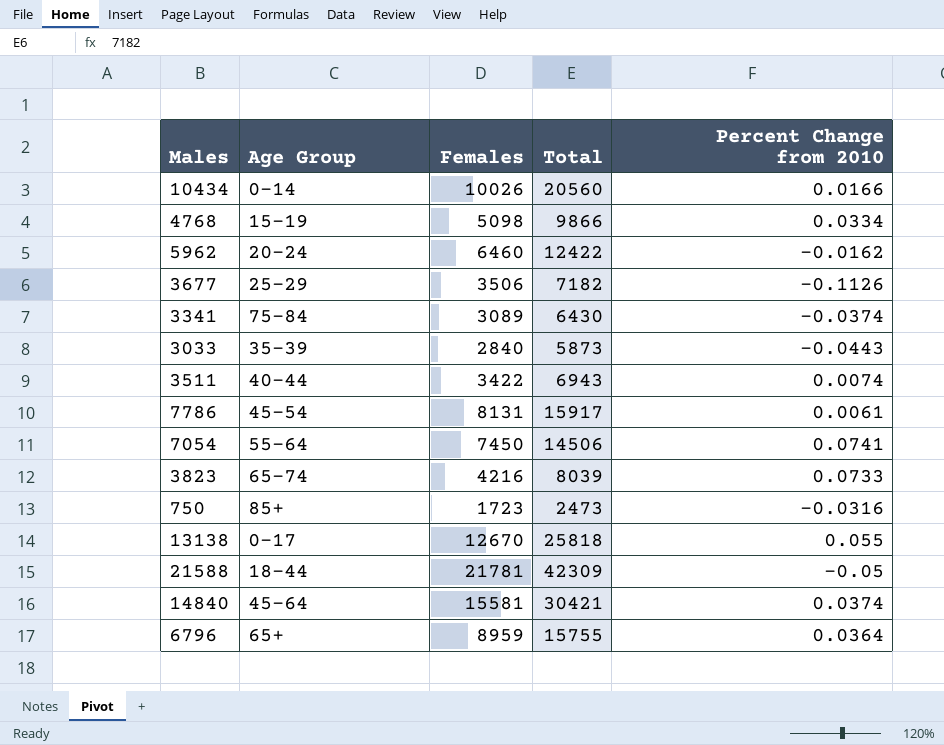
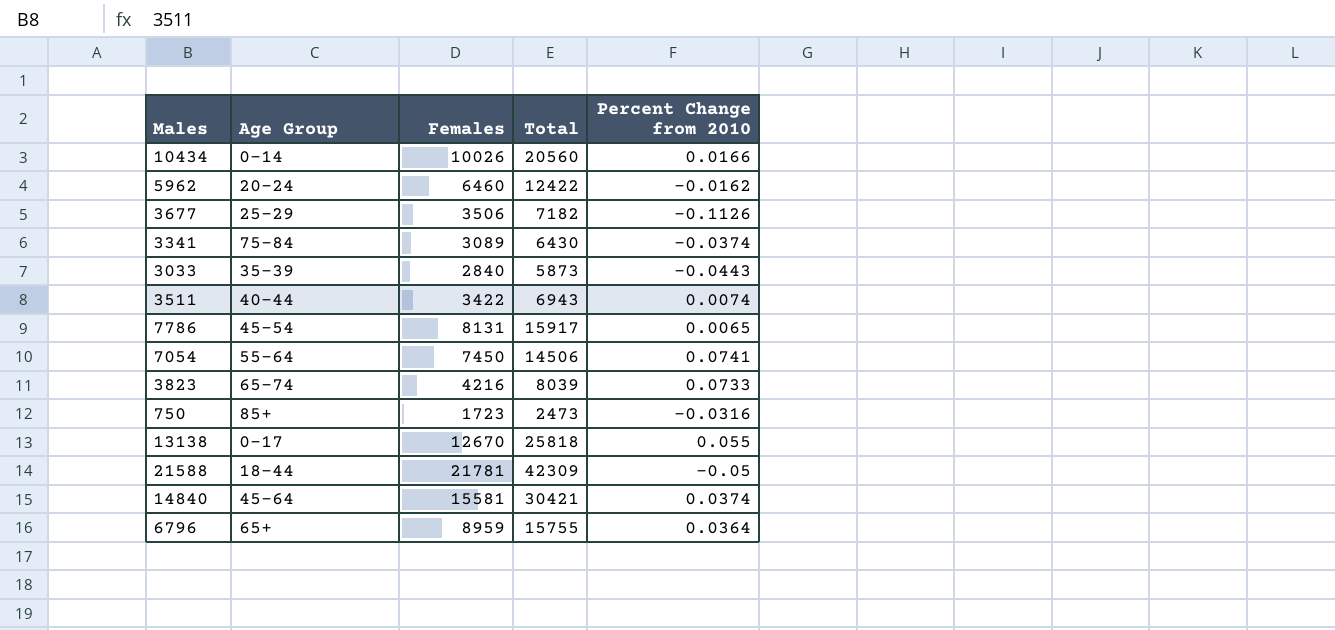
row 4768: 15-19 | 5098 | 9866 | 0.0334 -> none
7786 | Percent Change from 2010: 0.0061 -> 0.0065

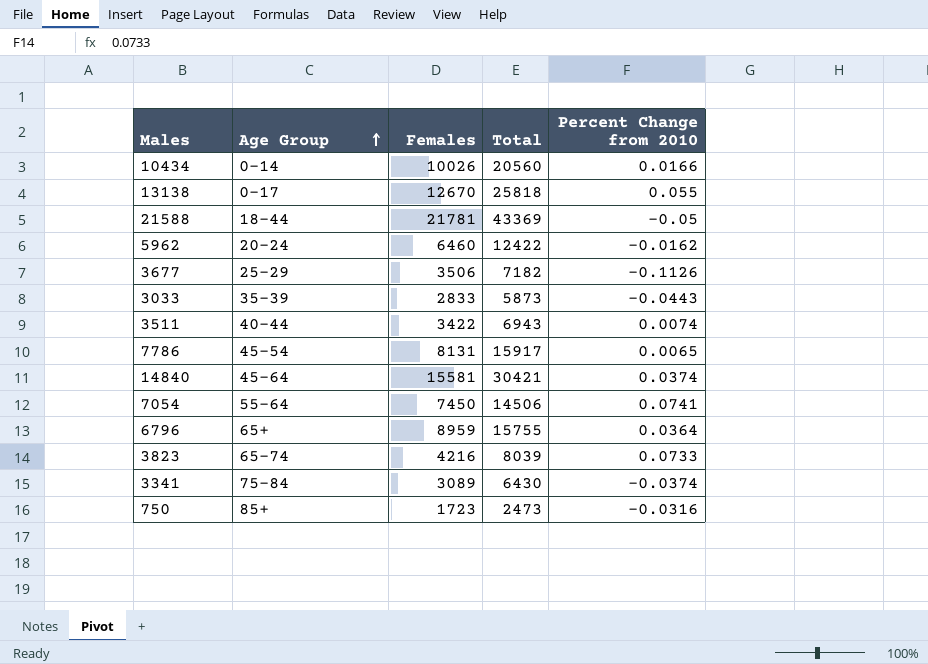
row order: none -> Age Group ascending
21588 | Total: 42309 -> 43369
3033 | Females: 2840 -> 2833

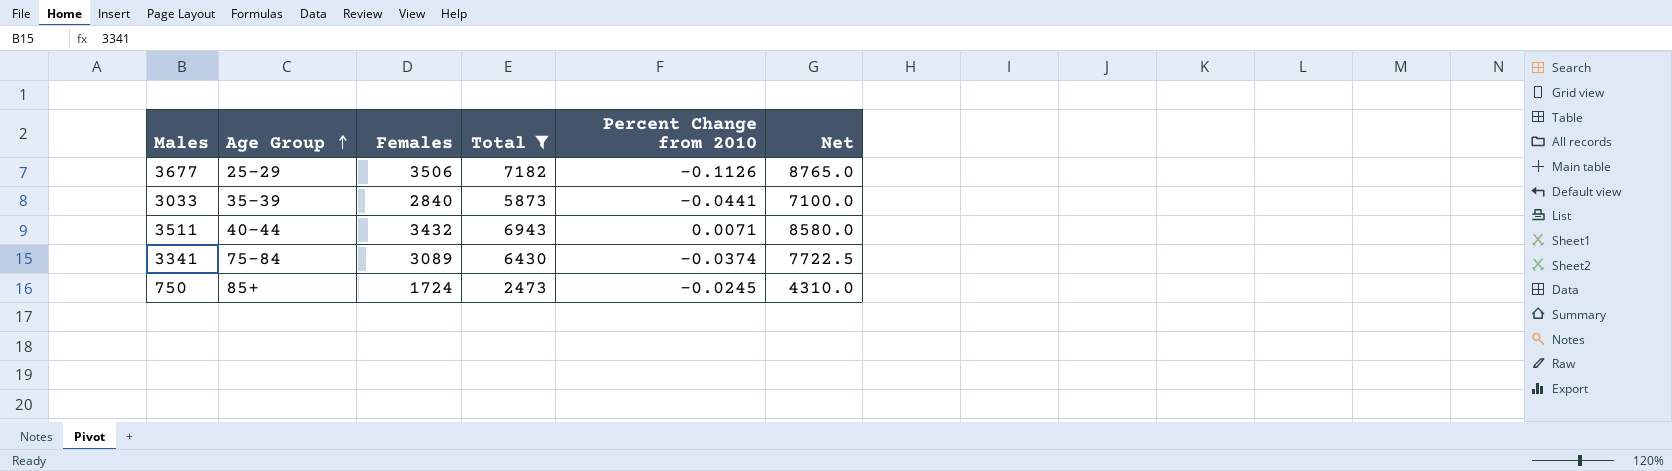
filter: none -> Total <= 7182
column Net | formula: none -> [Females] * 2.5
3033 | Females: 2833 -> 2840
3033 | Percent Change from 2010: -0.0443 -> -0.0441
3511 | Females: 3422 -> 3432
3511 | Percent Change from 2010: 0.0074 -> 0.0071
750 | Females: 1723 -> 1724
750 | Percent Change from 2010: -0.0316 -> -0.0245

